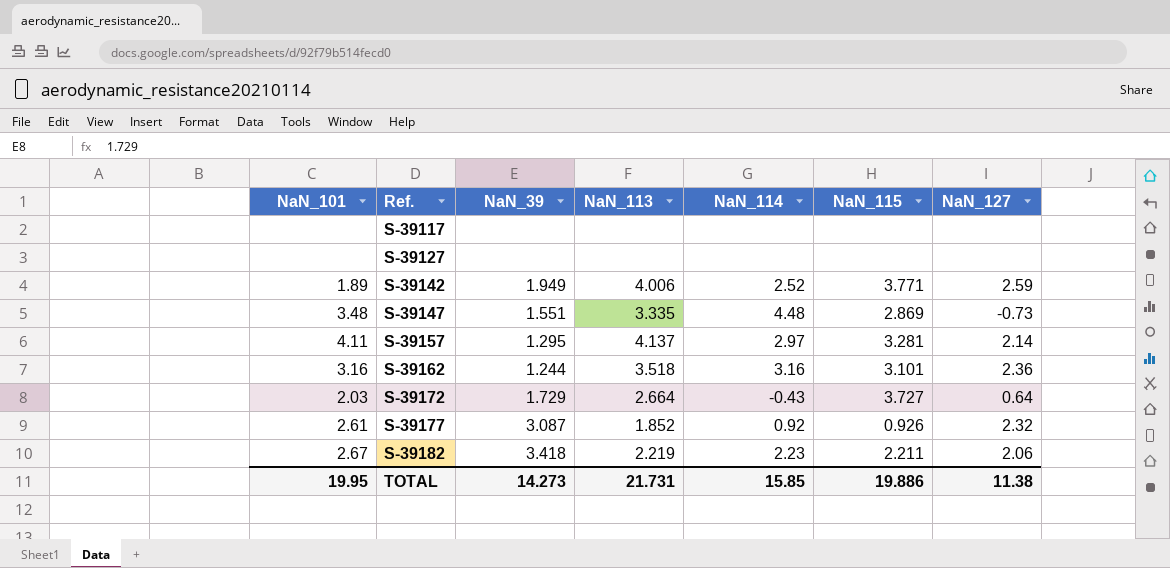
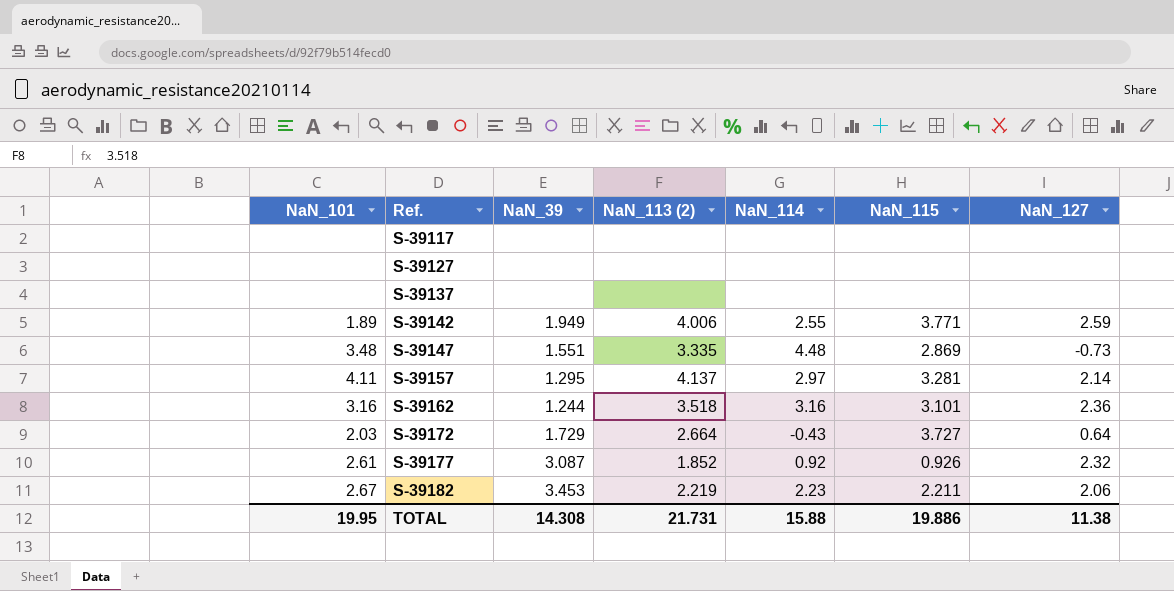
column name: NaN_113 -> NaN_113 (2)
row S-39137: none -> none | none | none | none | none | none
S-39142 | NaN_114: 2.52 -> 2.55
S-39182 | NaN_39: 3.418 -> 3.453
TOTAL | NaN_39: 14.273 -> 14.308
TOTAL | NaN_114: 15.85 -> 15.88

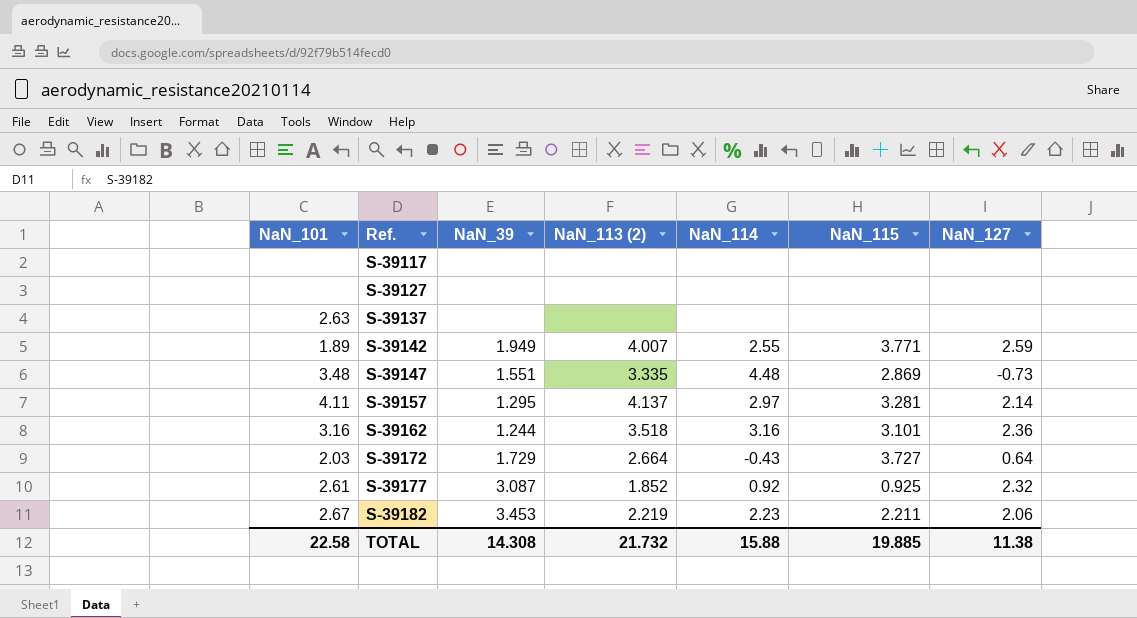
S-39137 | NaN_101: none -> 2.63
S-39142 | NaN_113 (2): 4.006 -> 4.007
S-39177 | NaN_115: 0.926 -> 0.925
TOTAL | NaN_101: 19.95 -> 22.58
TOTAL | NaN_113 (2): 21.731 -> 21.732
TOTAL | NaN_115: 19.886 -> 19.885

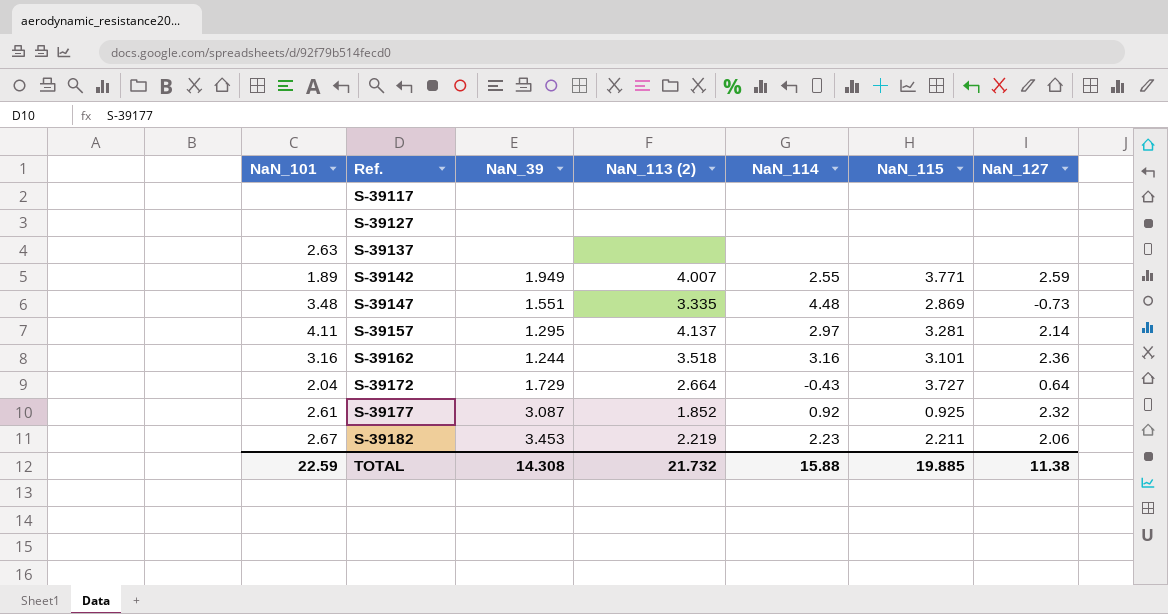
S-39172 | NaN_101: 2.03 -> 2.04
TOTAL | NaN_101: 22.58 -> 22.59

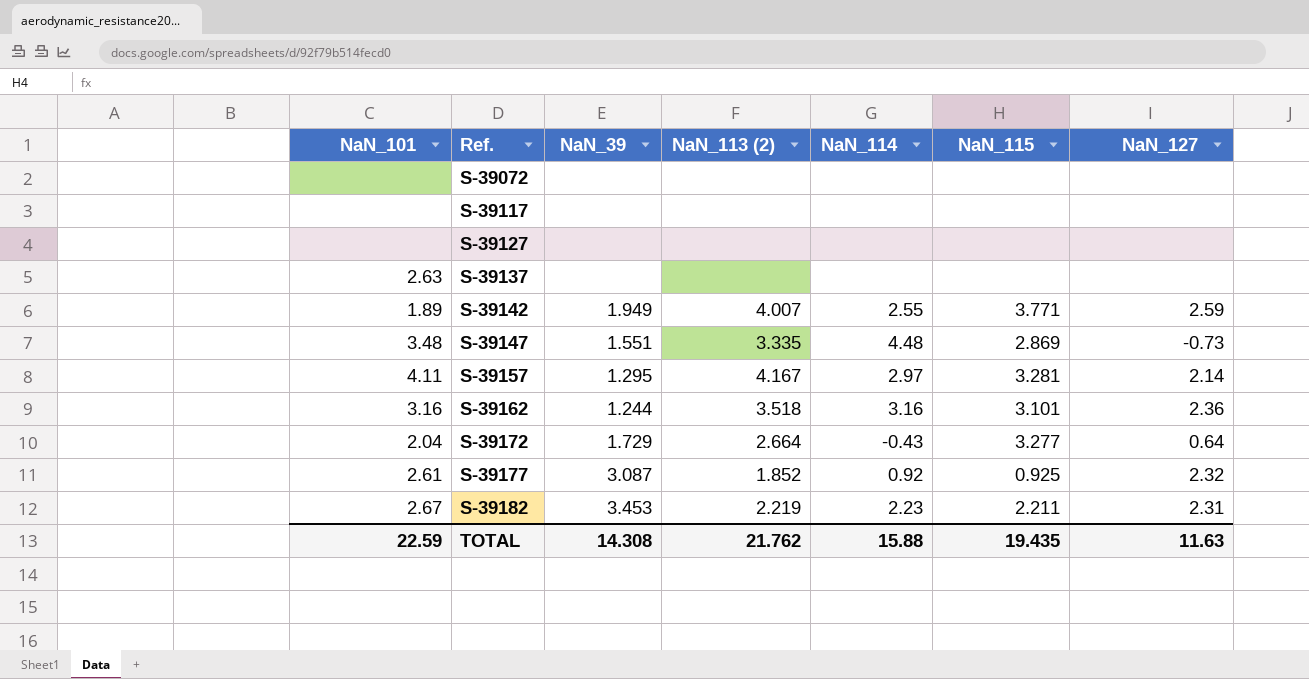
row S-39072: none -> none | none | none | none | none | none
S-39157 | NaN_113 (2): 4.137 -> 4.167
S-39172 | NaN_115: 3.727 -> 3.277
S-39182 | NaN_127: 2.06 -> 2.31
TOTAL | NaN_113 (2): 21.732 -> 21.762
TOTAL | NaN_115: 19.885 -> 19.435
TOTAL | NaN_127: 11.38 -> 11.63

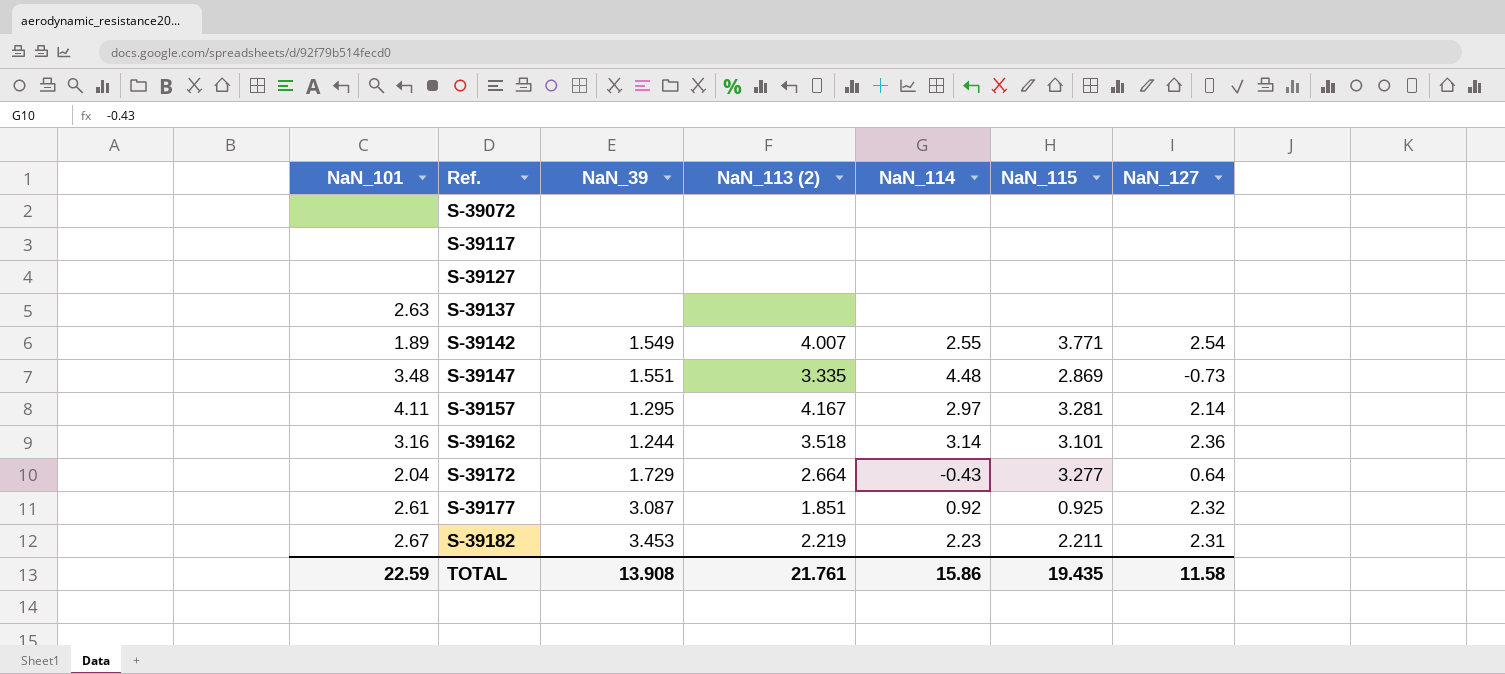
S-39142 | NaN_39: 1.949 -> 1.549
S-39142 | NaN_127: 2.59 -> 2.54
S-39162 | NaN_114: 3.16 -> 3.14
S-39177 | NaN_113 (2): 1.852 -> 1.851
TOTAL | NaN_39: 14.308 -> 13.908
TOTAL | NaN_113 (2): 21.762 -> 21.761
TOTAL | NaN_114: 15.88 -> 15.86
TOTAL | NaN_127: 11.63 -> 11.58

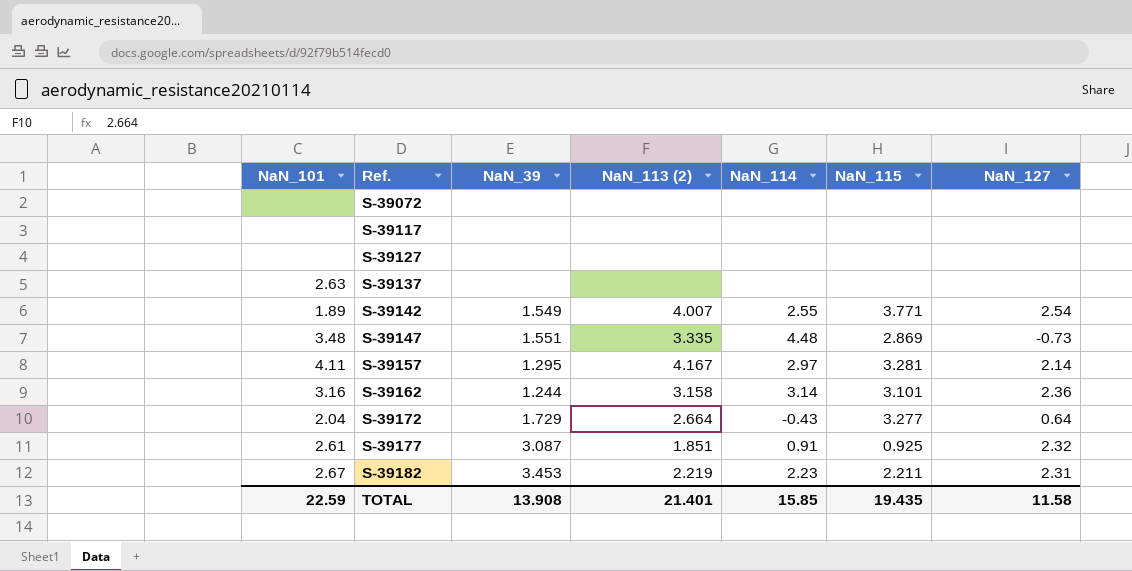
S-39162 | NaN_113 (2): 3.518 -> 3.158
S-39177 | NaN_114: 0.92 -> 0.91
TOTAL | NaN_113 (2): 21.761 -> 21.401
TOTAL | NaN_114: 15.86 -> 15.85

